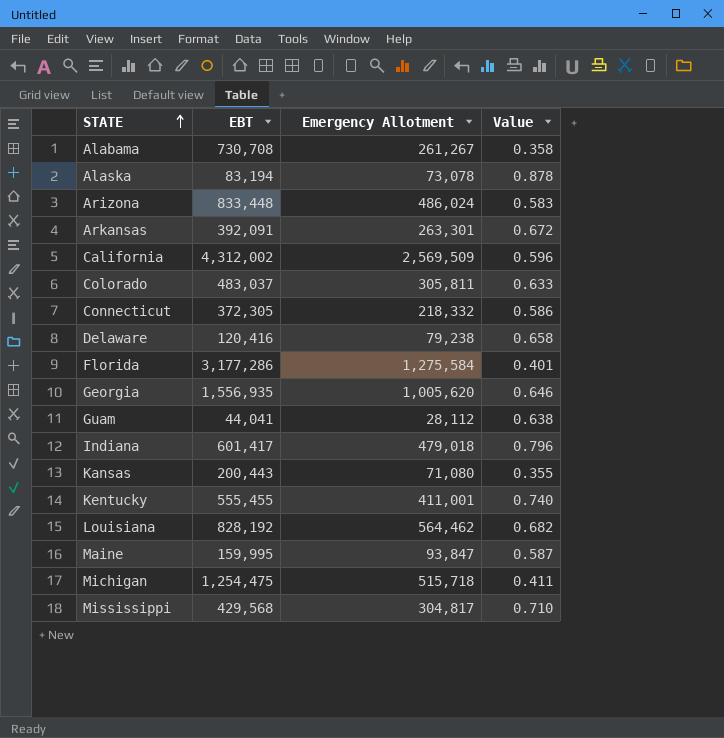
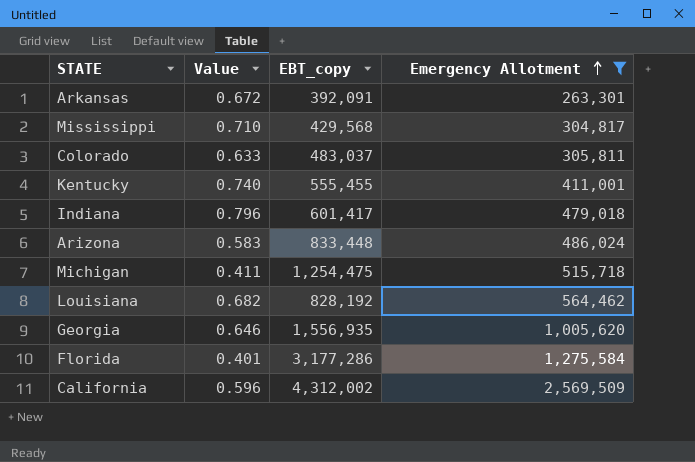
filter: none -> Emergency Allotment >= 263,301
row order: STATE ascending -> Emergency Allotment ascending
column Value | position: 4 -> 2
column name: EBT -> EBT_copy

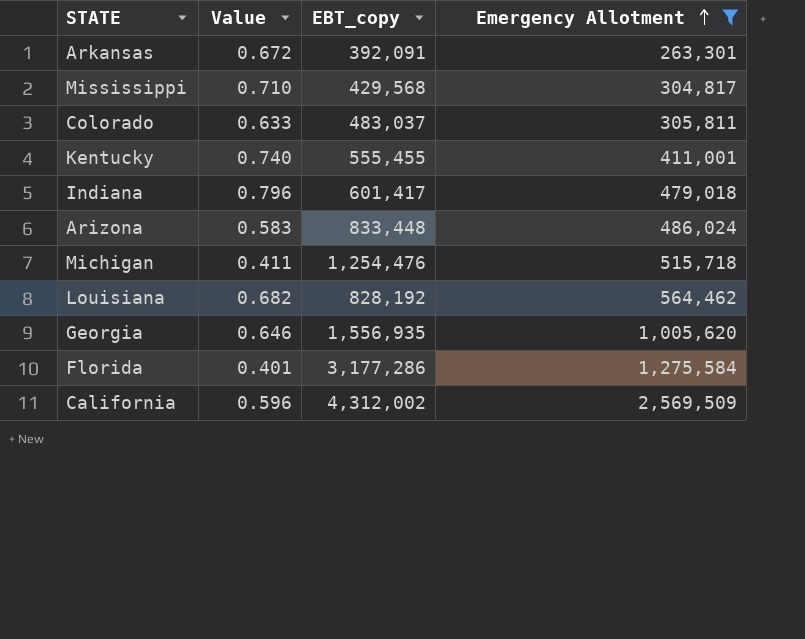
Michigan | EBT_copy: 1,254,475 -> 1,254,476

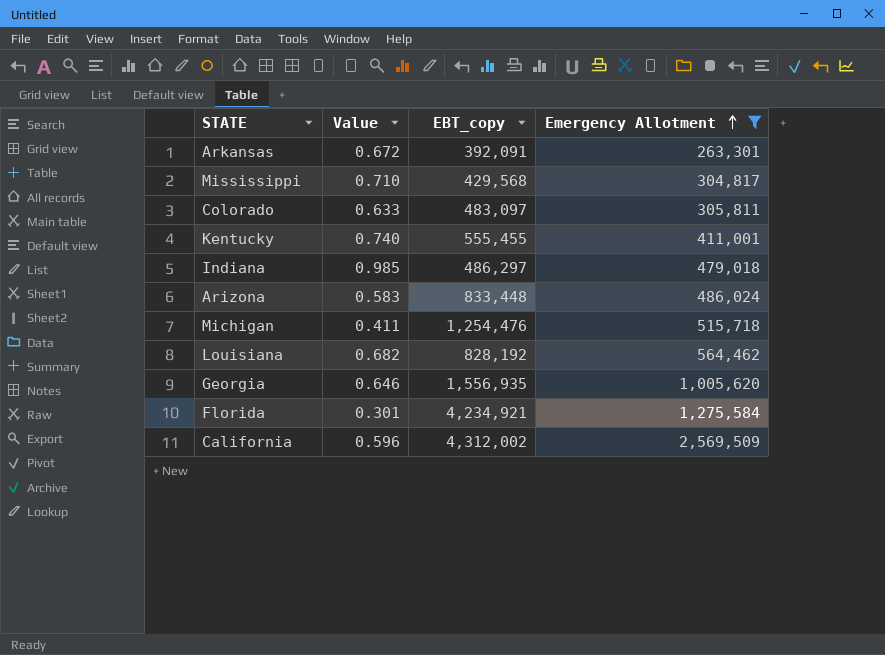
Colorado | EBT_copy: 483,037 -> 483,097
Indiana | Value: 0.796 -> 0.985
Indiana | EBT_copy: 601,417 -> 486,297
Florida | Value: 0.401 -> 0.301
Florida | EBT_copy: 3,177,286 -> 4,234,921

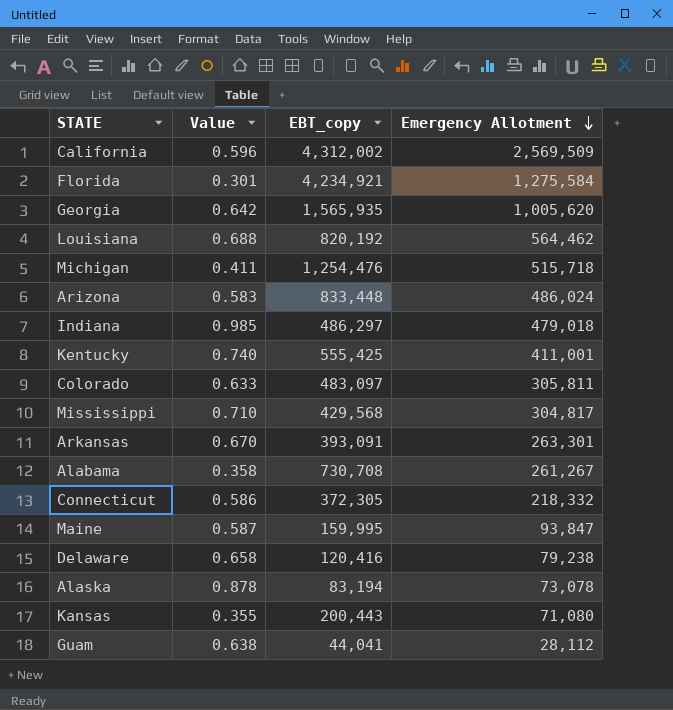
filter: Emergency Allotment >= 263,301 -> none
row order: Emergency Allotment ascending -> Emergency Allotment descending
Georgia | Value: 0.646 -> 0.642
Georgia | EBT_copy: 1,556,935 -> 1,565,935
Louisiana | Value: 0.682 -> 0.688
Louisiana | EBT_copy: 828,192 -> 820,192
Kentucky | EBT_copy: 555,455 -> 555,425
Arkansas | Value: 0.672 -> 0.670
Arkansas | EBT_copy: 392,091 -> 393,091

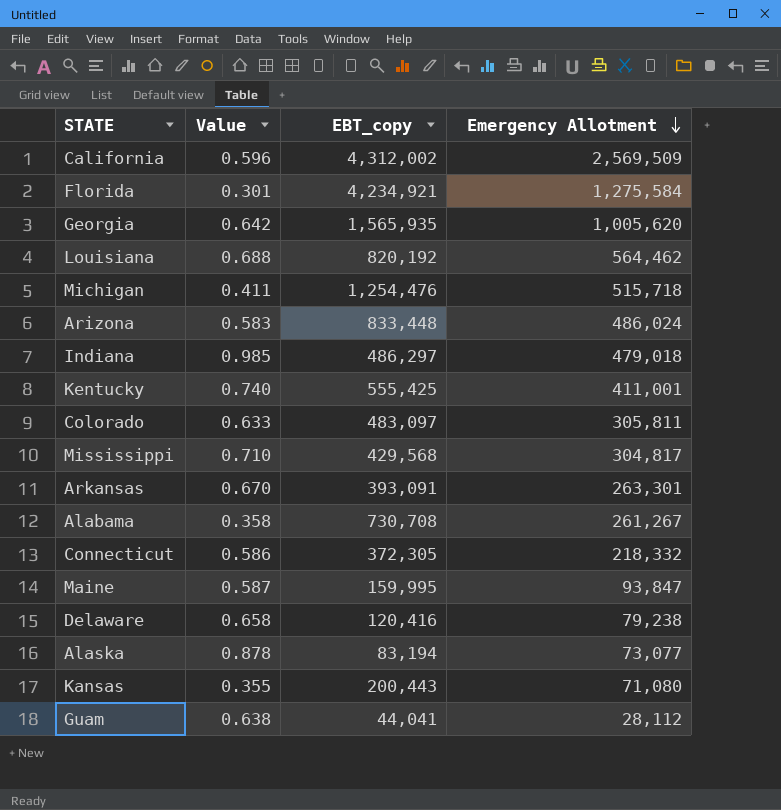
Alaska | Emergency Allotment: 73,078 -> 73,077

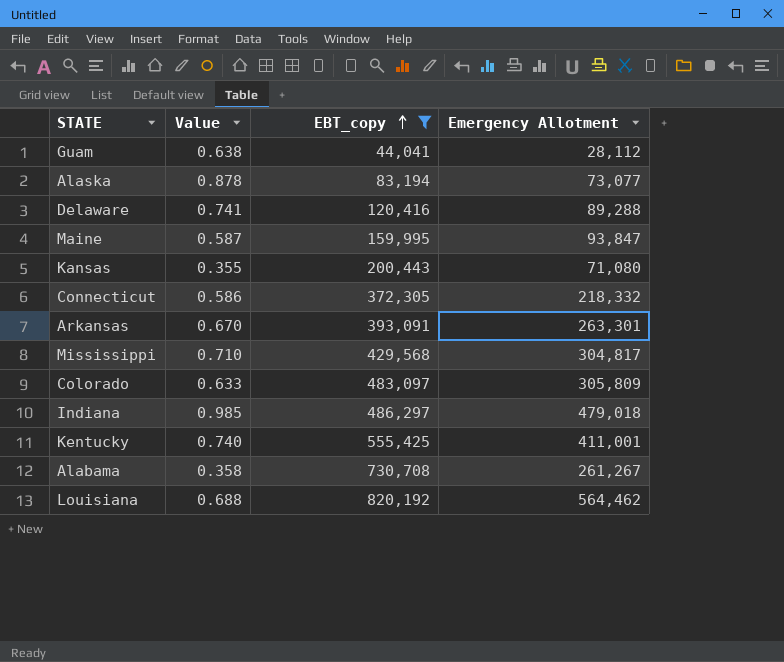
filter: none -> EBT_copy <= 820,192
row order: Emergency Allotment descending -> EBT_copy ascending
Delaware | Value: 0.658 -> 0.741
Delaware | Emergency Allotment: 79,238 -> 89,288
Colorado | Emergency Allotment: 305,811 -> 305,809

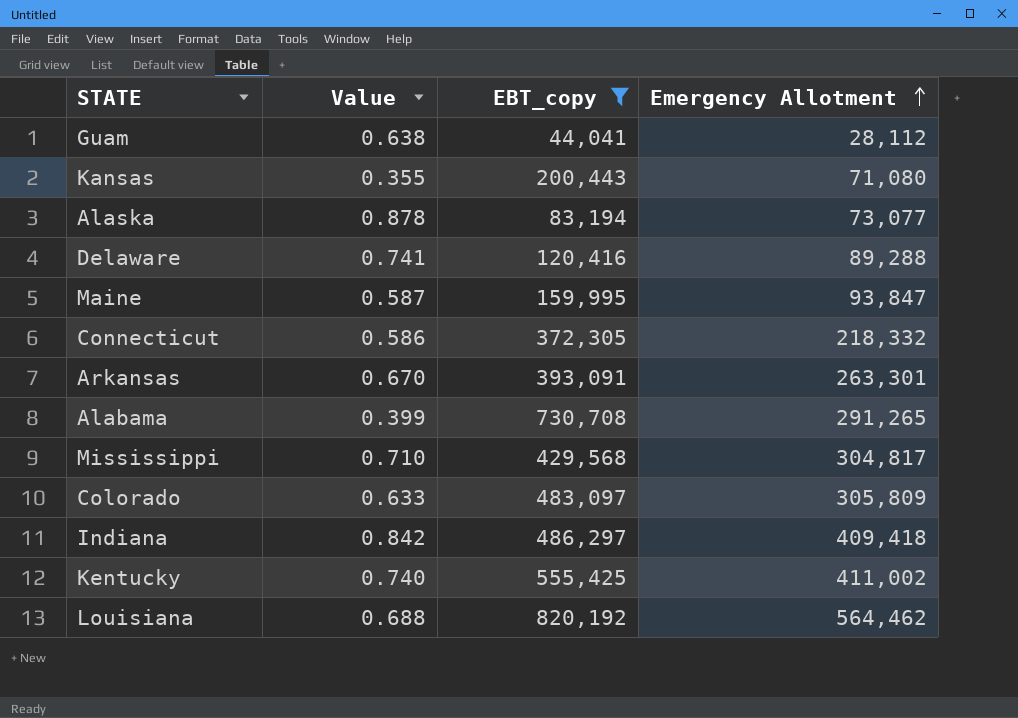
row order: EBT_copy ascending -> Emergency Allotment ascending
Alabama | Value: 0.358 -> 0.399
Alabama | Emergency Allotment: 261,267 -> 291,265
Indiana | Value: 0.985 -> 0.842
Indiana | Emergency Allotment: 479,018 -> 409,418
Kentucky | Emergency Allotment: 411,001 -> 411,002

